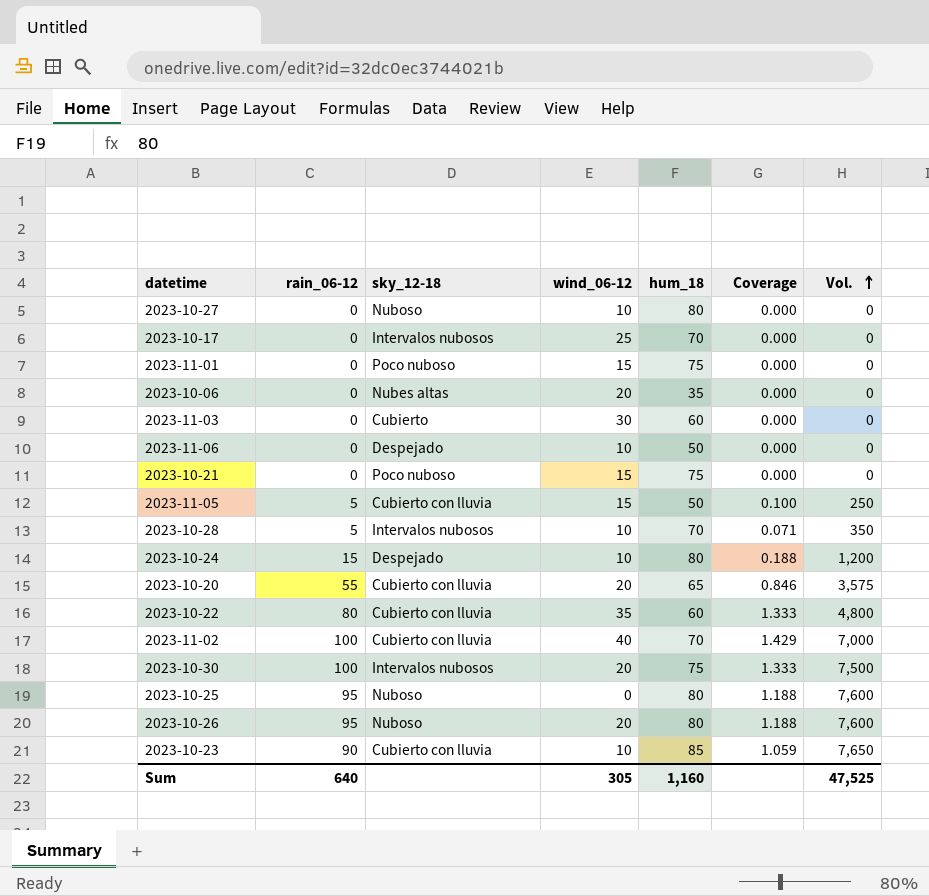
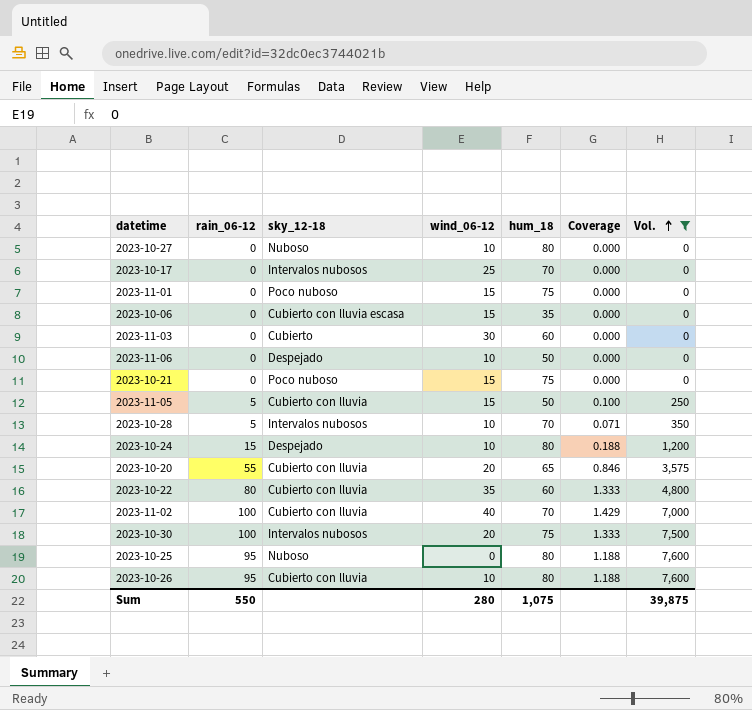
filter: none -> Vol. != 7,650
2023-10-06 | sky_12-18: Nubes altas -> Cubierto con lluvia escasa
2023-10-06 | wind_06-12: 20 -> 15
2023-10-26 | sky_12-18: Nuboso -> Cubierto con lluvia
2023-10-26 | wind_06-12: 20 -> 10
Sum | rain_06-12: 640 -> 550
Sum | wind_06-12: 305 -> 280
Sum | hum_18: 1,160 -> 1,075
Sum | Vol.: 47,525 -> 39,875

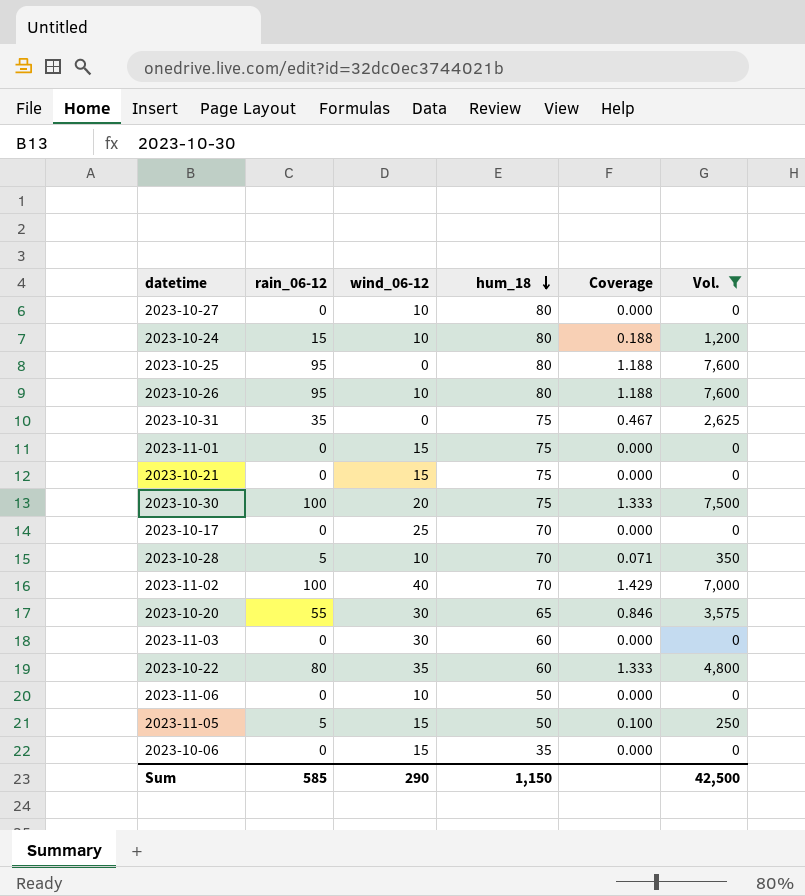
row order: Vol. ascending -> hum_18 descending
column sky_12-18 | position: 3 -> none
row 2023-10-31: none -> 35 | 0 | 75 | 0.467 | 2,625
2023-10-20 | wind_06-12: 20 -> 30
Sum | rain_06-12: 550 -> 585
Sum | wind_06-12: 280 -> 290
Sum | hum_18: 1,075 -> 1,150
Sum | Vol.: 39,875 -> 42,500

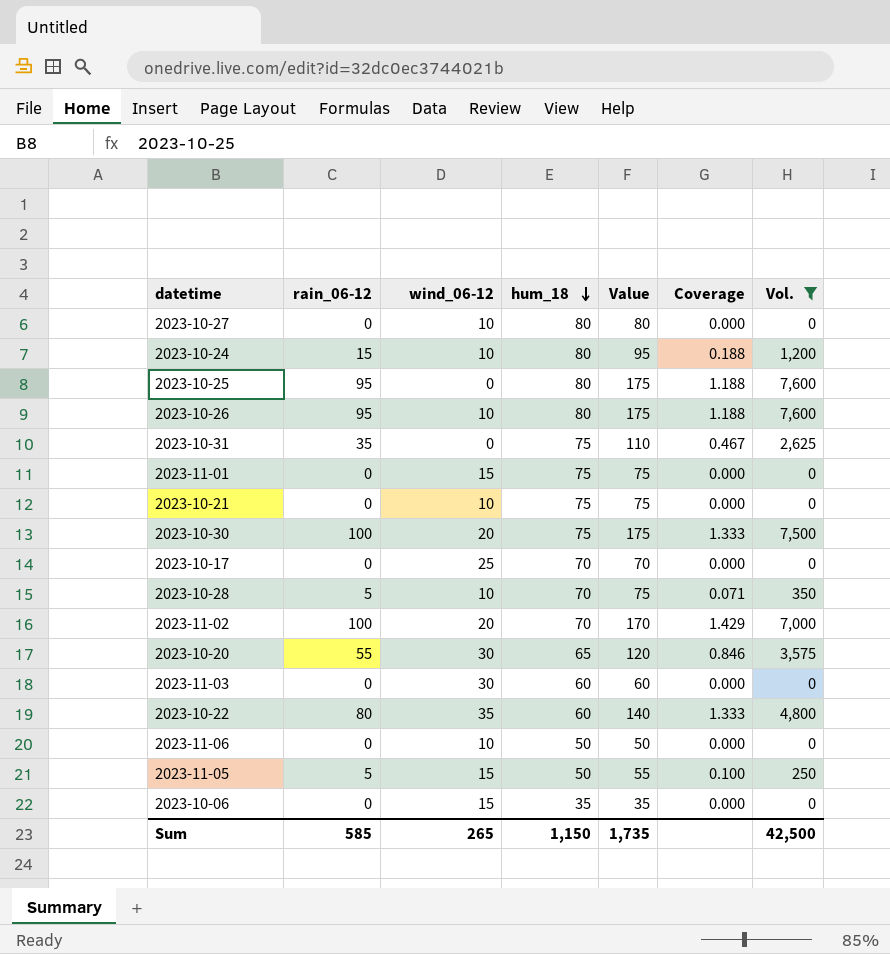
column Value | formula: none -> [rain_06-12] + [hum_18]
2023-10-21 | wind_06-12: 15 -> 10
2023-11-02 | wind_06-12: 40 -> 20
Sum | wind_06-12: 290 -> 265

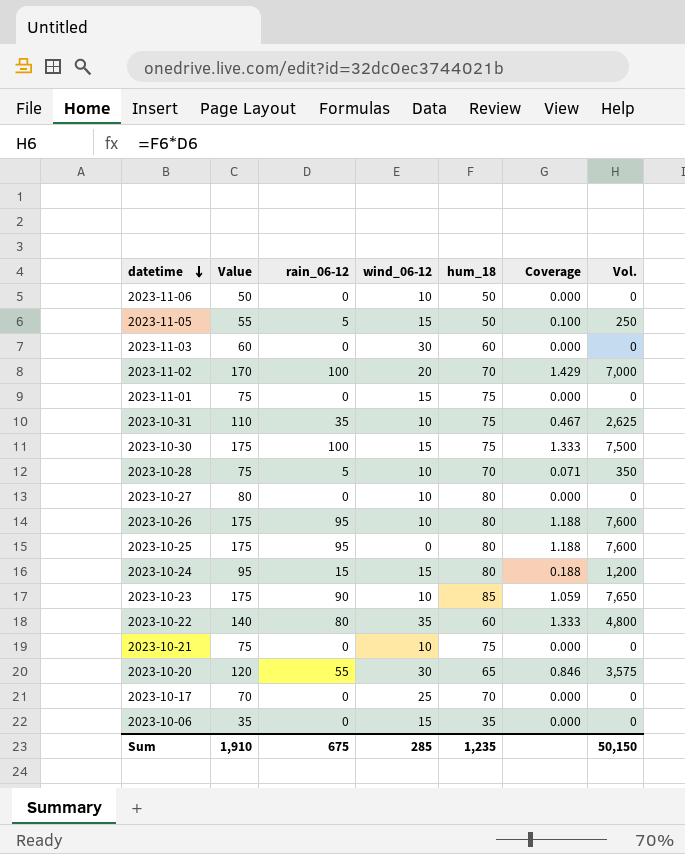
filter: Vol. != 7,650 -> none
row order: hum_18 descending -> datetime descending
column Value | position: 5 -> 2
2023-10-31 | wind_06-12: 0 -> 10
2023-10-30 | wind_06-12: 20 -> 15
2023-10-24 | wind_06-12: 10 -> 15
Sum | Value: 1,735 -> 1,910
Sum | rain_06-12: 585 -> 675
Sum | wind_06-12: 265 -> 285
Sum | hum_18: 1,150 -> 1,235
Sum | Vol.: 42,500 -> 50,150

